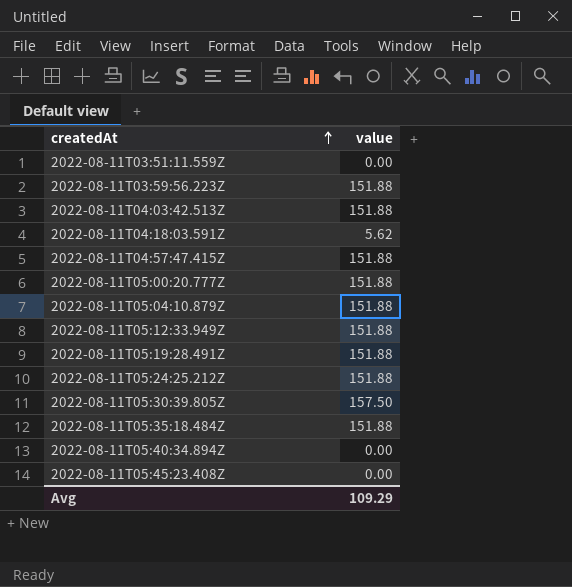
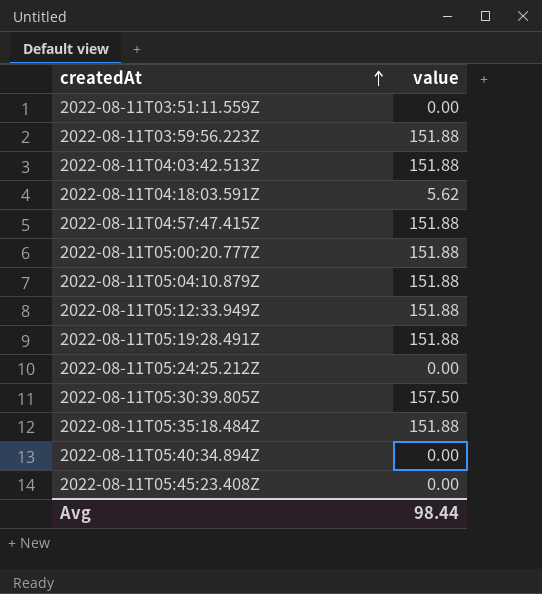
2022-08-11T05:24:25.212Z | value: 151.88 -> 0.00
Avg | value: 109.29 -> 98.44

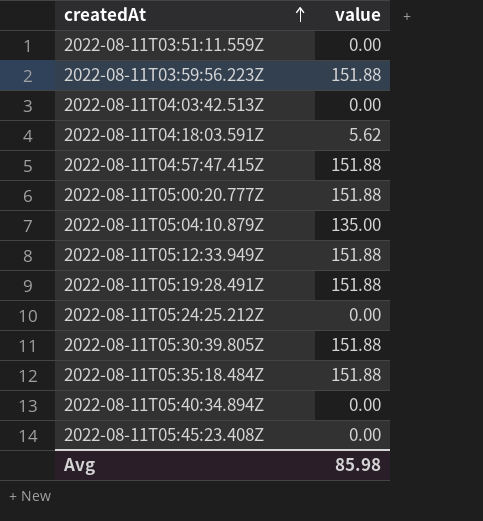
2022-08-11T04:03:42.513Z | value: 151.88 -> 0.00
2022-08-11T05:04:10.879Z | value: 151.88 -> 135.00
2022-08-11T05:30:39.805Z | value: 157.50 -> 151.88
Avg | value: 98.44 -> 85.98

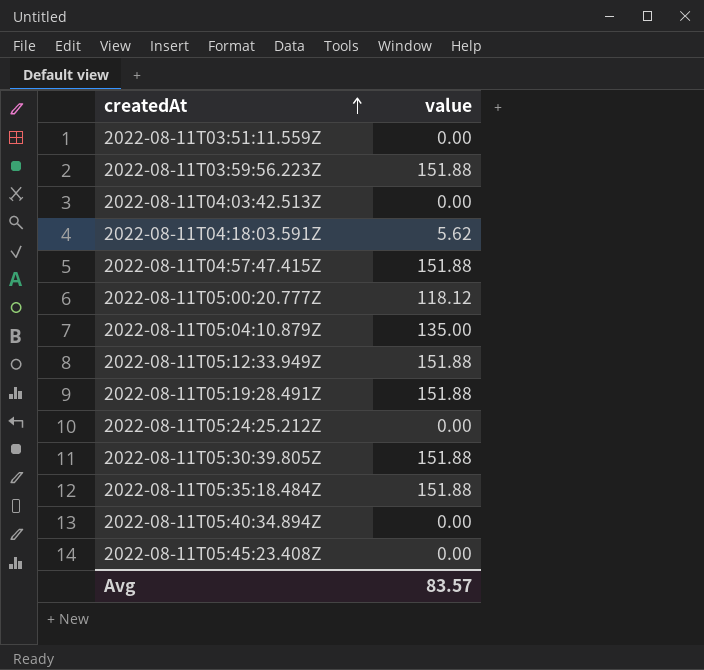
2022-08-11T05:00:20.777Z | value: 151.88 -> 118.12
Avg | value: 85.98 -> 83.57

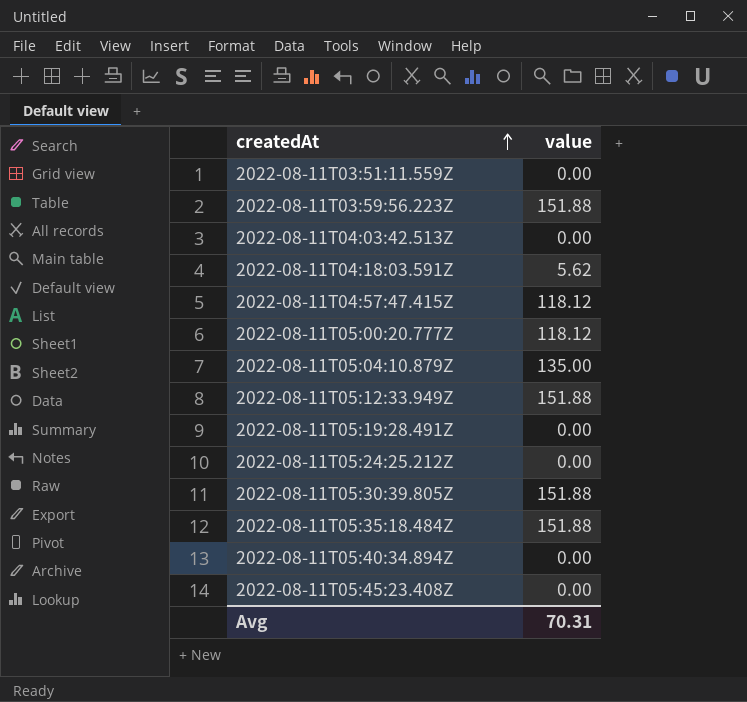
2022-08-11T04:57:47.415Z | value: 151.88 -> 118.12
2022-08-11T05:19:28.491Z | value: 151.88 -> 0.00
Avg | value: 83.57 -> 70.31

